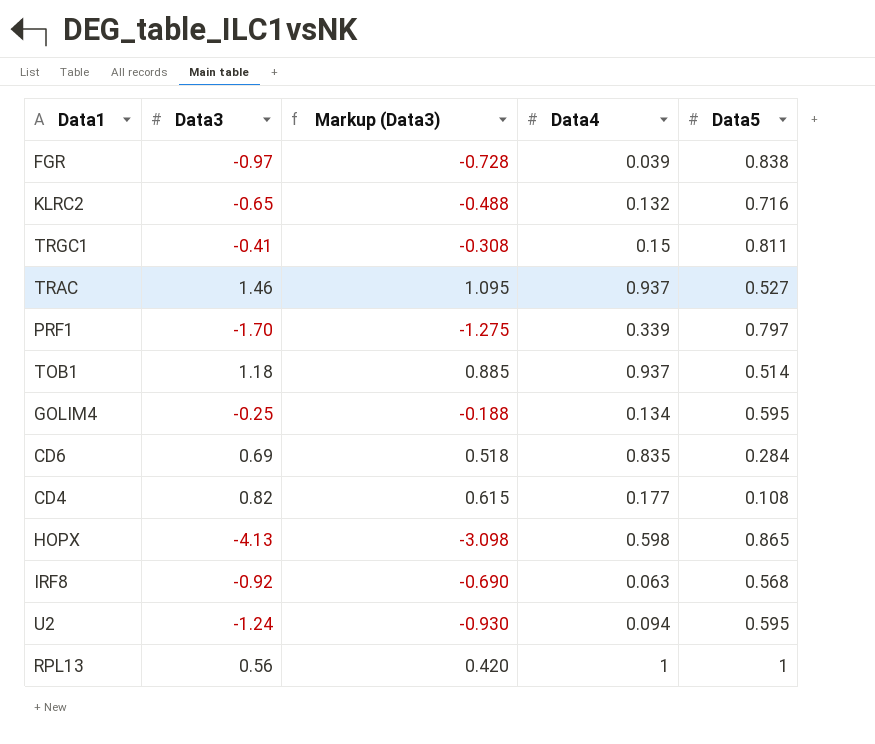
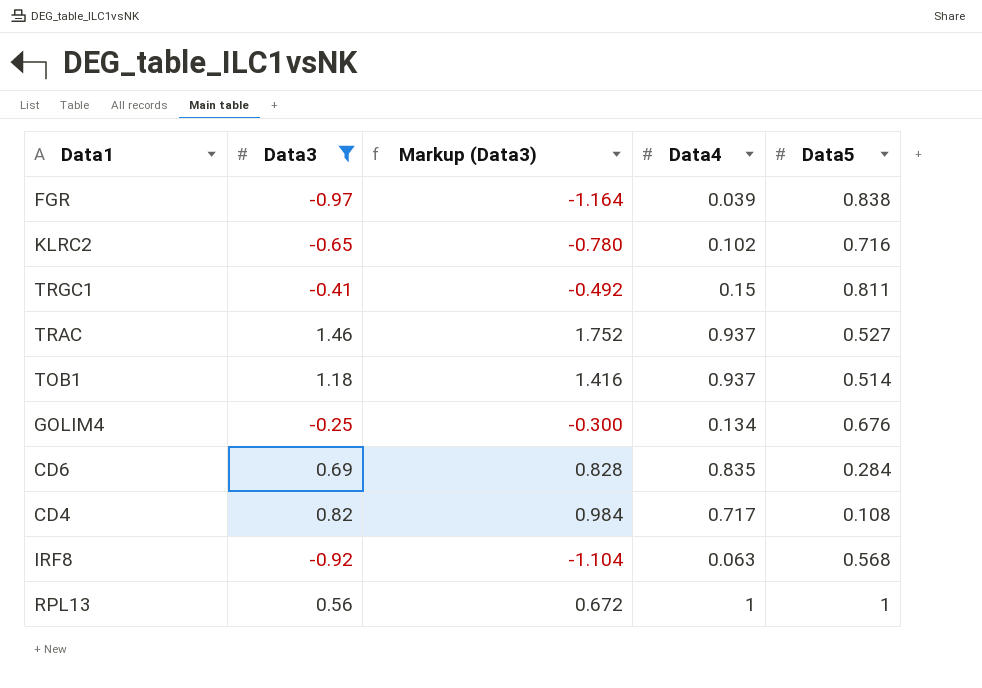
filter: none -> Data3 >= -0.97
column Markup (Data3) | formula: [Data3] * 0.75 -> [Data3] * 1.2
KLRC2 | Data4: 0.132 -> 0.102
GOLIM4 | Data5: 0.595 -> 0.676
CD4 | Data4: 0.177 -> 0.717

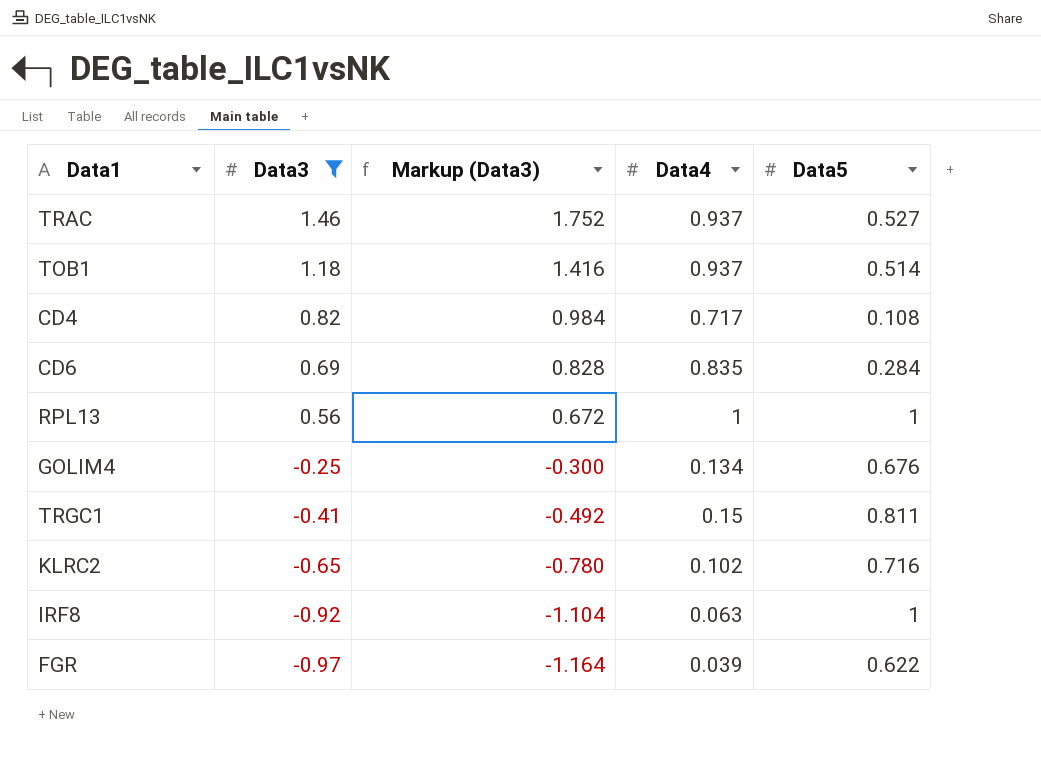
row order: none -> Data3 descending
IRF8 | Data5: 0.568 -> 1
FGR | Data5: 0.838 -> 0.622

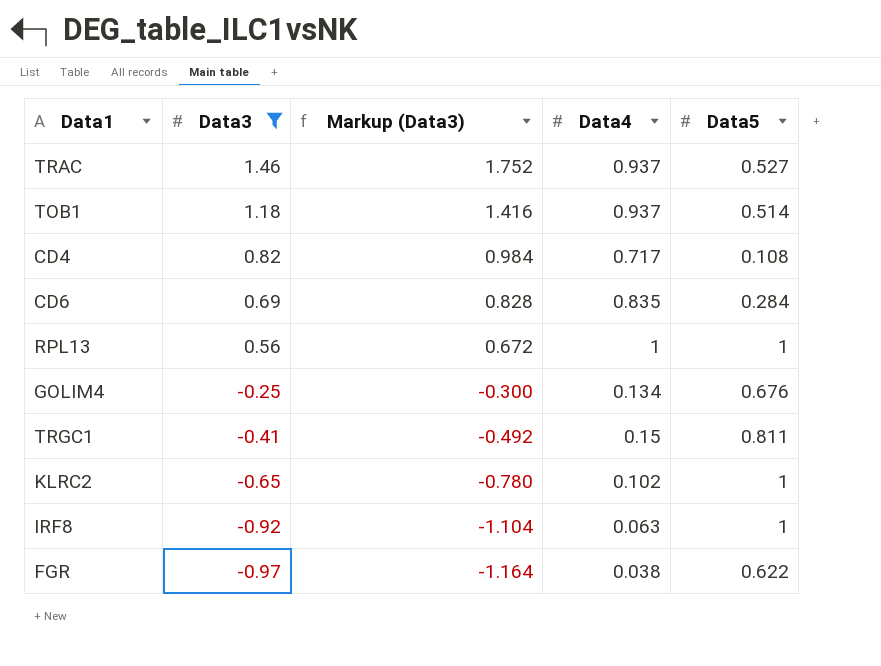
KLRC2 | Data5: 0.716 -> 1
FGR | Data4: 0.039 -> 0.038

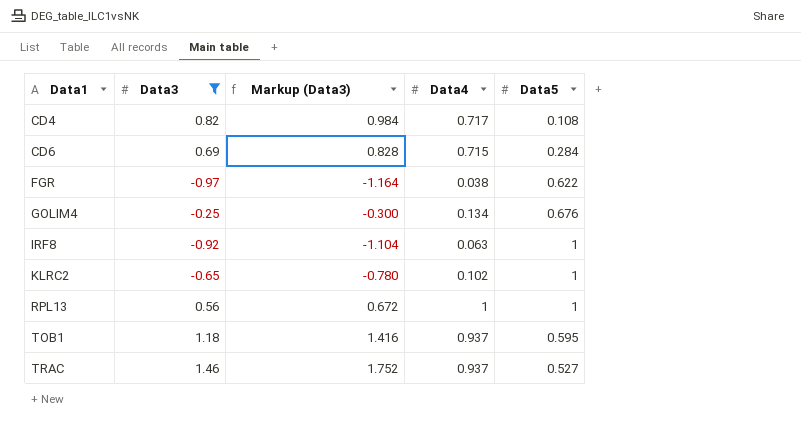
row order: Data3 descending -> Data1 ascending
row TRGC1: -0.41 | -0.492 | 0.15 | 0.811 -> none
CD6 | Data4: 0.835 -> 0.715
TOB1 | Data5: 0.514 -> 0.595

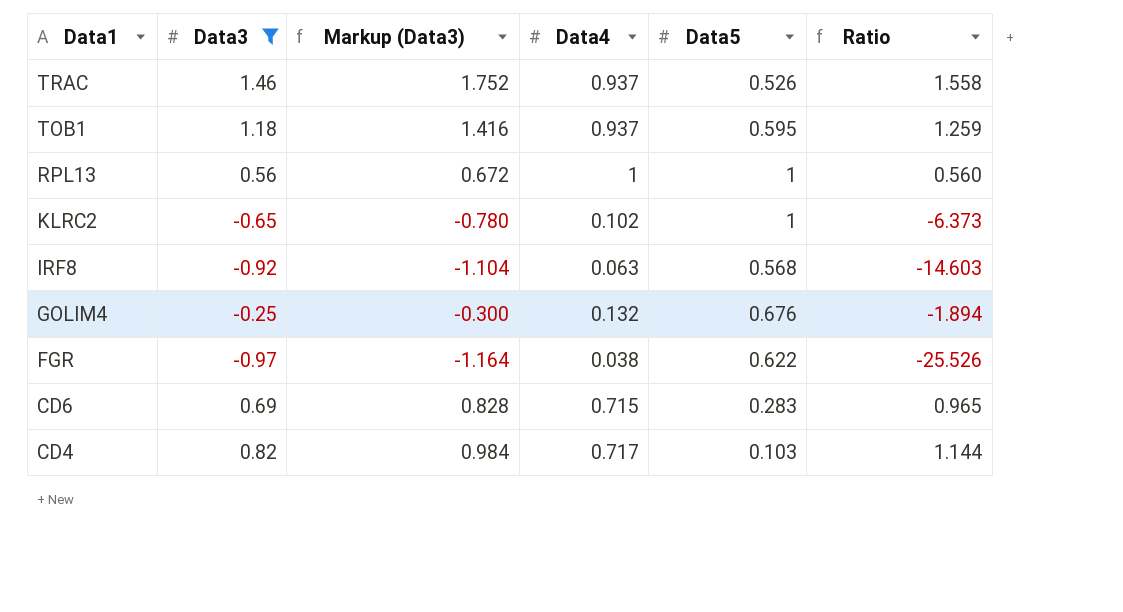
row order: Data1 ascending -> Data1 descending
column Ratio | formula: none -> [Data3] / [Data4]
TRAC | Data5: 0.527 -> 0.526
IRF8 | Data5: 1 -> 0.568
GOLIM4 | Data4: 0.134 -> 0.132
CD6 | Data5: 0.284 -> 0.283
CD4 | Data5: 0.108 -> 0.103

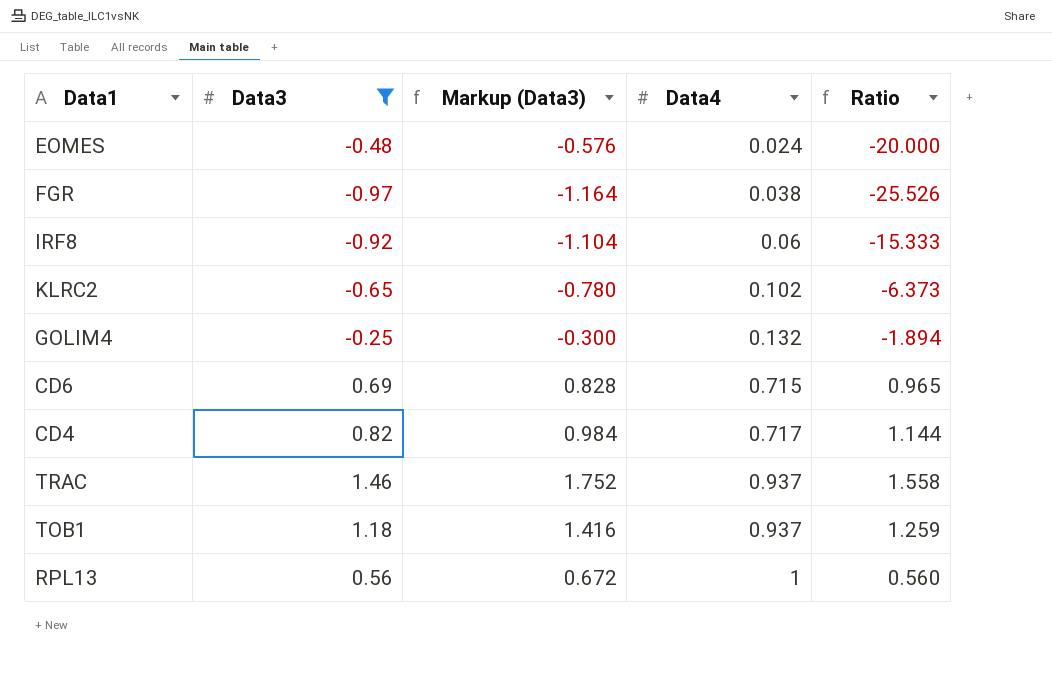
row order: Data1 descending -> Data4 ascending
column Data5 | position: 5 -> none
row EOMES: none -> -0.48 | -0.576 | 0.024 | -20.000
IRF8 | Data4: 0.063 -> 0.06
IRF8 | Ratio: -14.603 -> -15.333

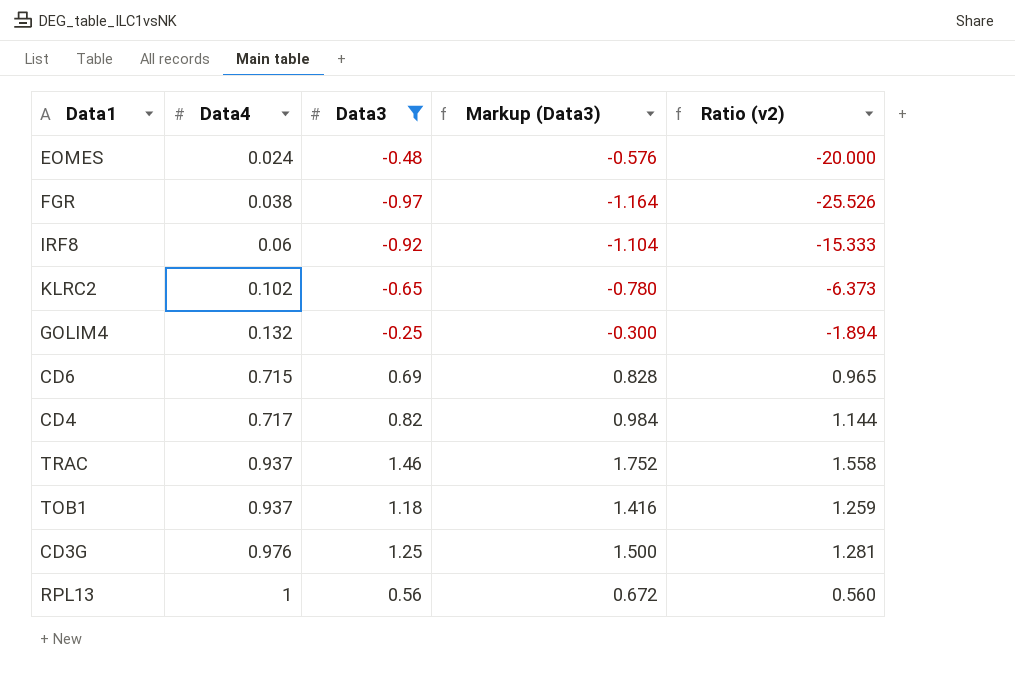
column Data4 | position: 4 -> 2
column name: Ratio -> Ratio (v2)
row CD3G: none -> 0.976 | 1.25 | 1.500 | 1.281

